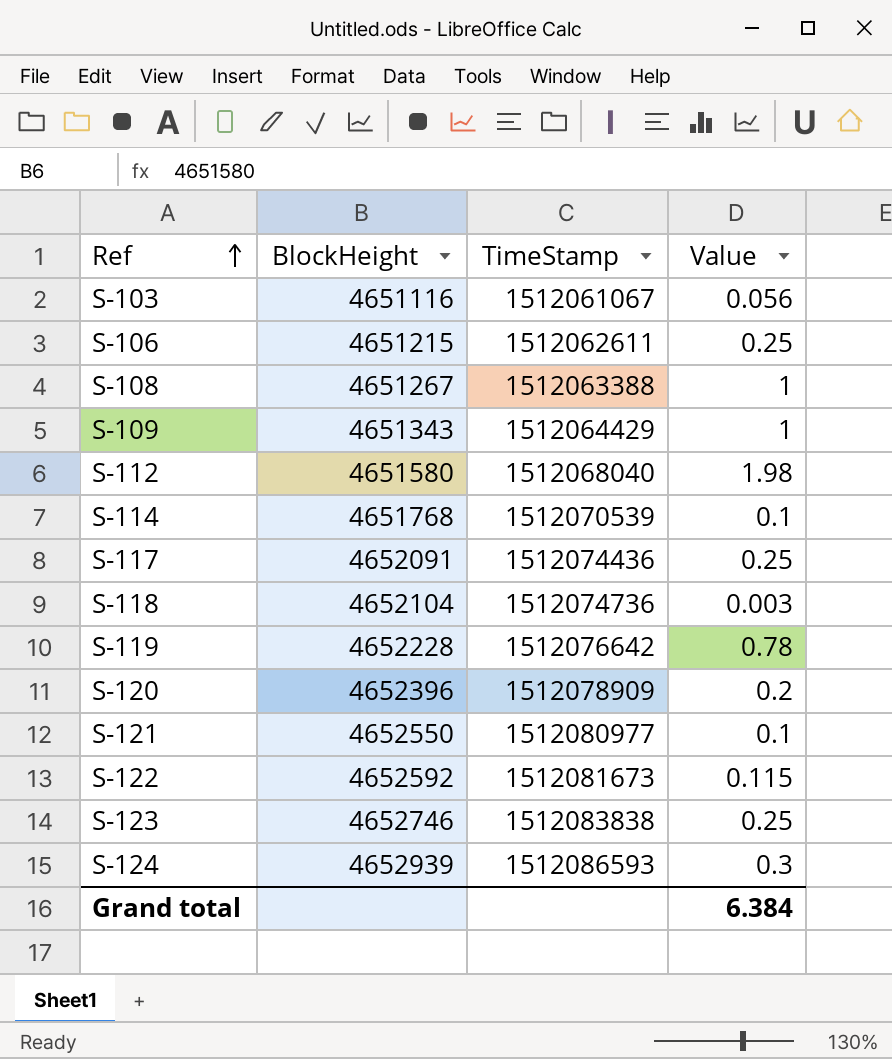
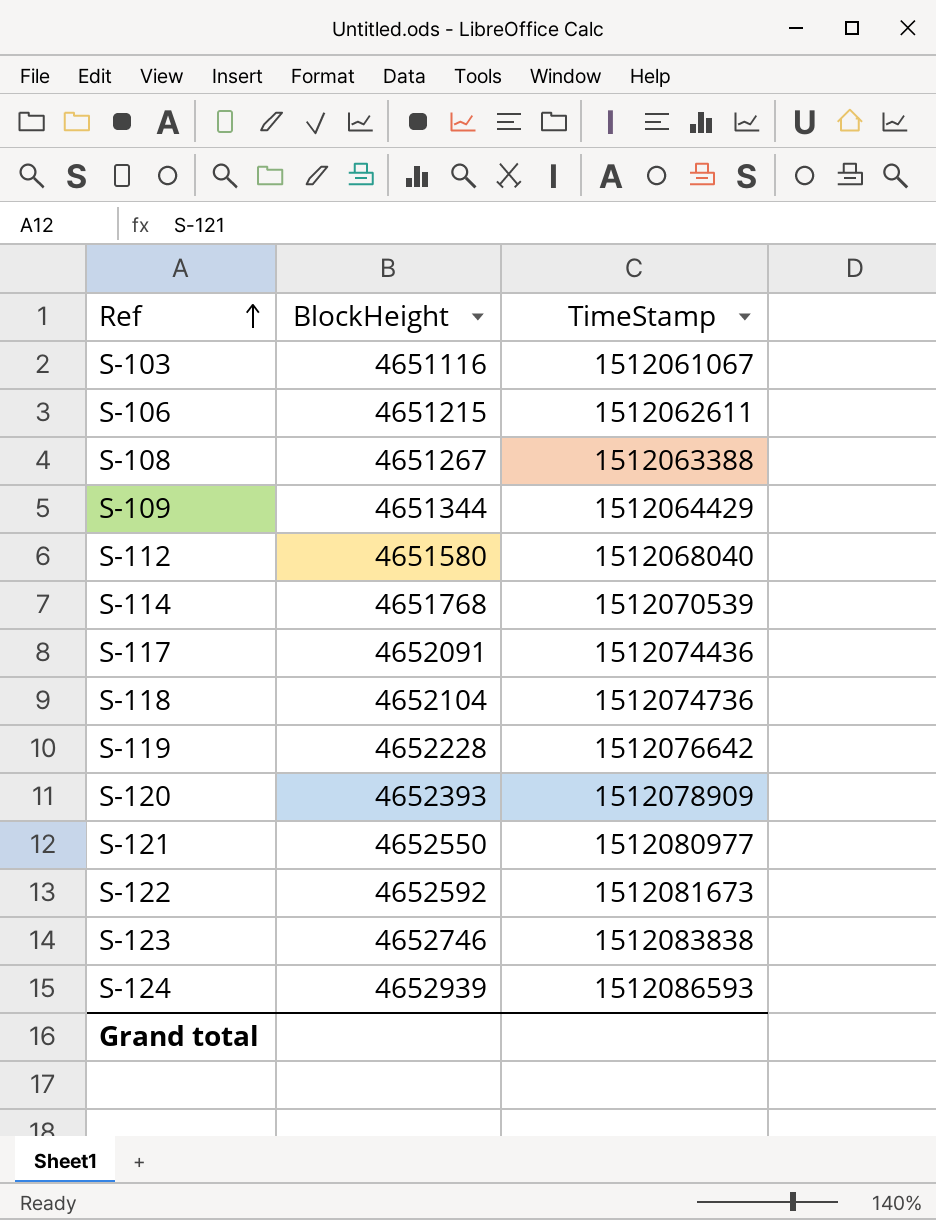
column Value | position: 4 -> none
S-109 | BlockHeight: 4651343 -> 4651344
S-120 | BlockHeight: 4652396 -> 4652393

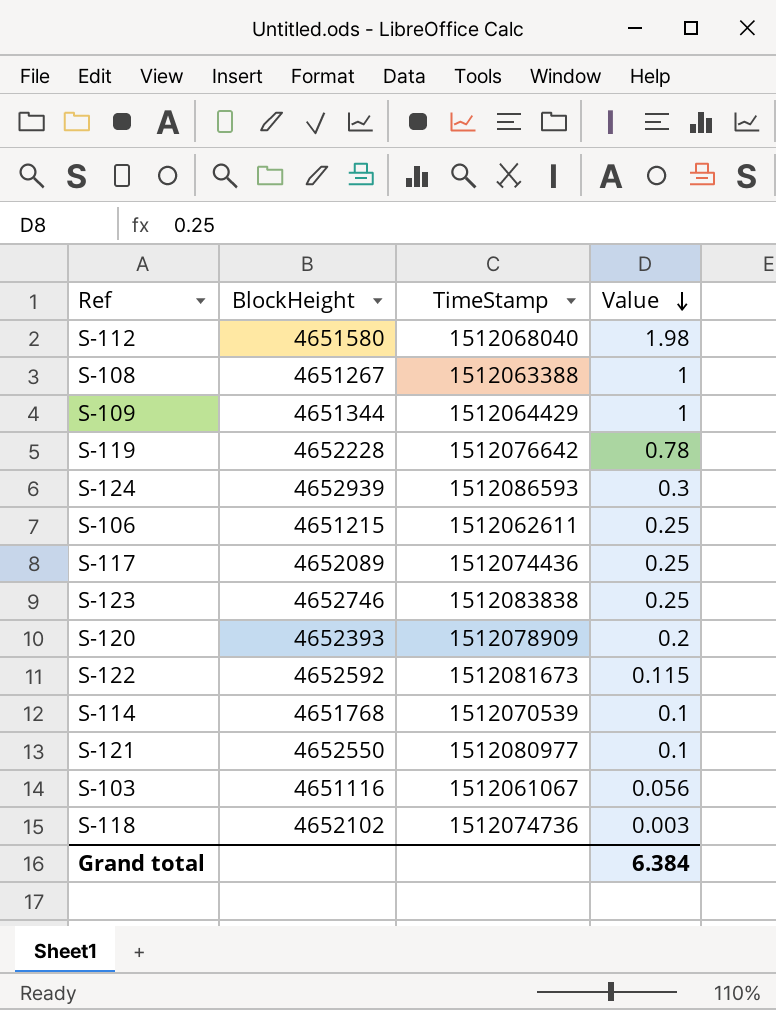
row order: Ref ascending -> Value descending
column Value | position: none -> 4
S-117 | BlockHeight: 4652091 -> 4652089
S-118 | BlockHeight: 4652104 -> 4652102

